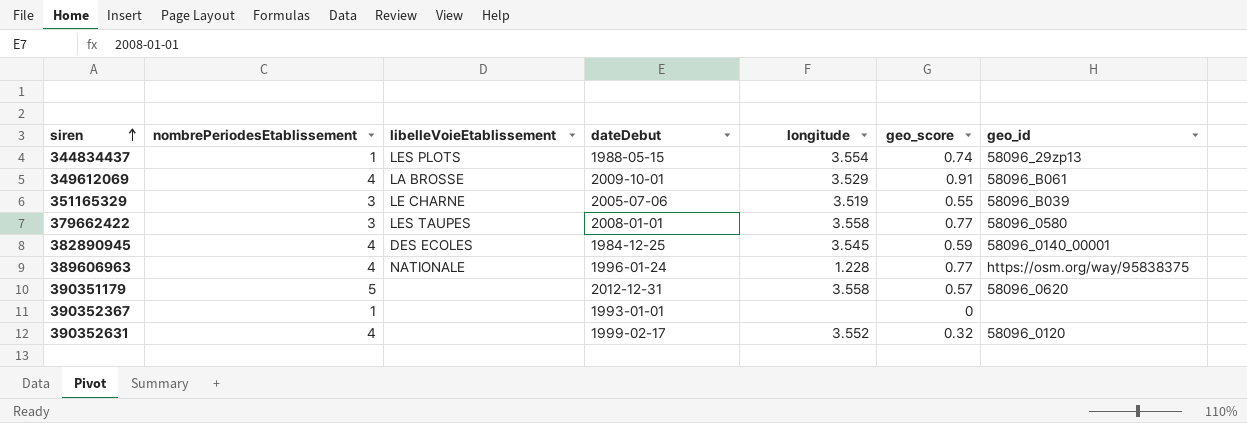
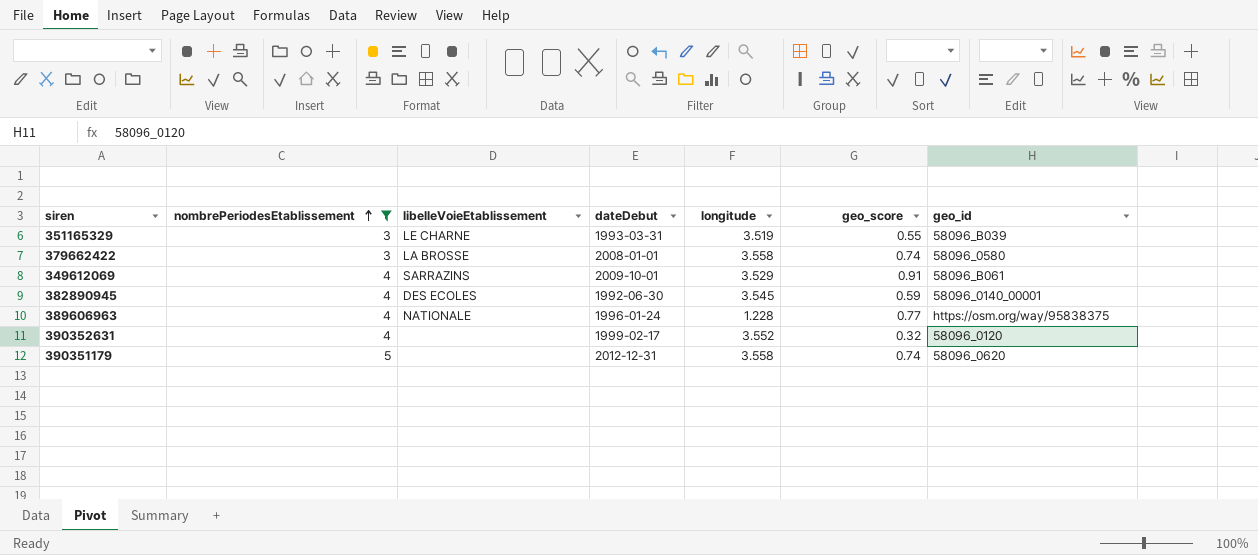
filter: none -> nombrePeriodesEtablissement != 1
row order: siren ascending -> nombrePeriodesEtablissement ascending
351165329 | dateDebut: 2005-07-06 -> 1993-03-31
379662422 | libelleVoieEtablissement: LES TAUPES -> LA BROSSE
379662422 | geo_score: 0.77 -> 0.74
349612069 | libelleVoieEtablissement: LA BROSSE -> SARRAZINS
382890945 | dateDebut: 1984-12-25 -> 1992-06-30
390351179 | geo_score: 0.57 -> 0.74

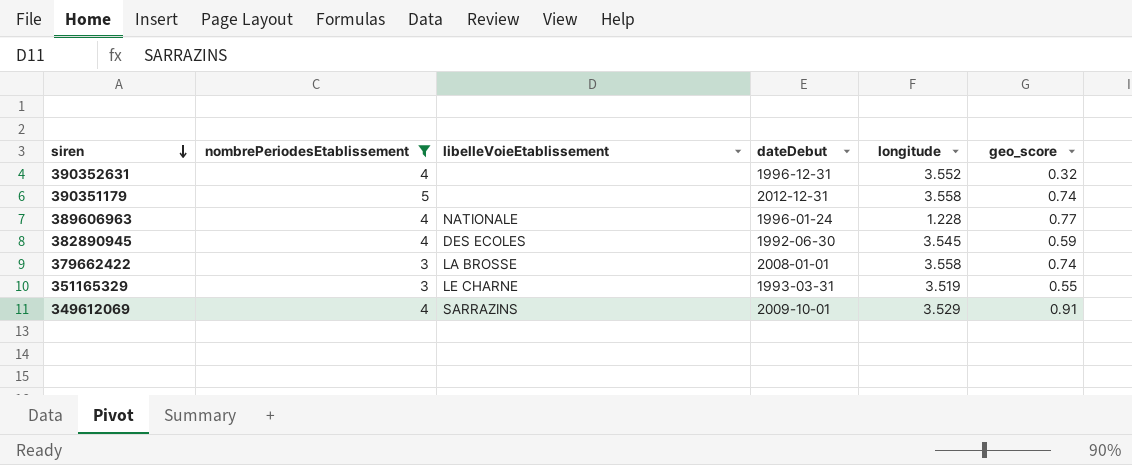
row order: nombrePeriodesEtablissement ascending -> siren descending
column geo_id | position: 7 -> none
390352631 | dateDebut: 1999-02-17 -> 1996-12-31

